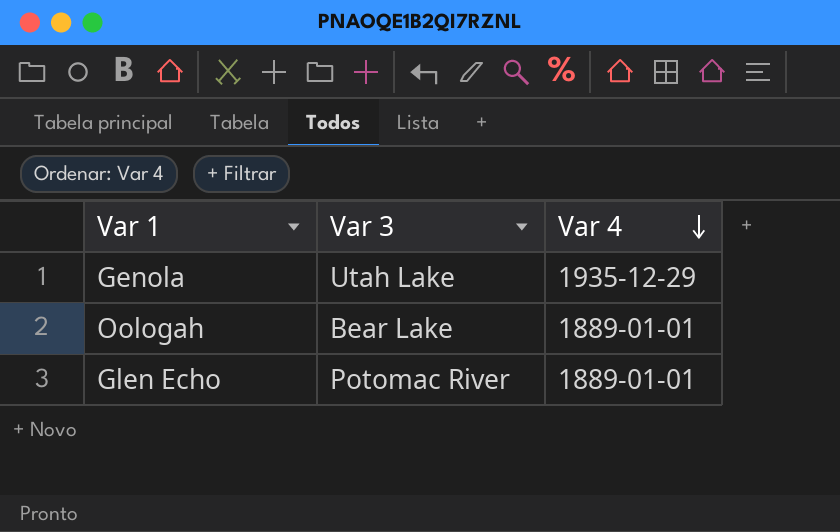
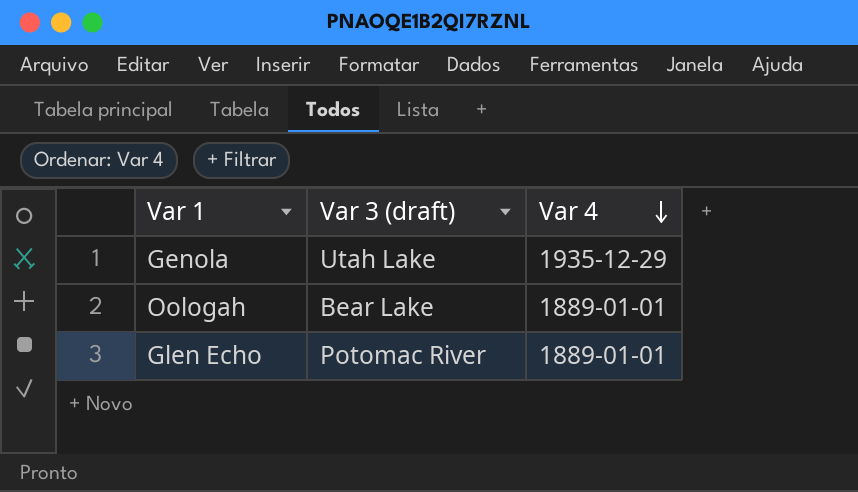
column name: Var 3 -> Var 3 (draft)

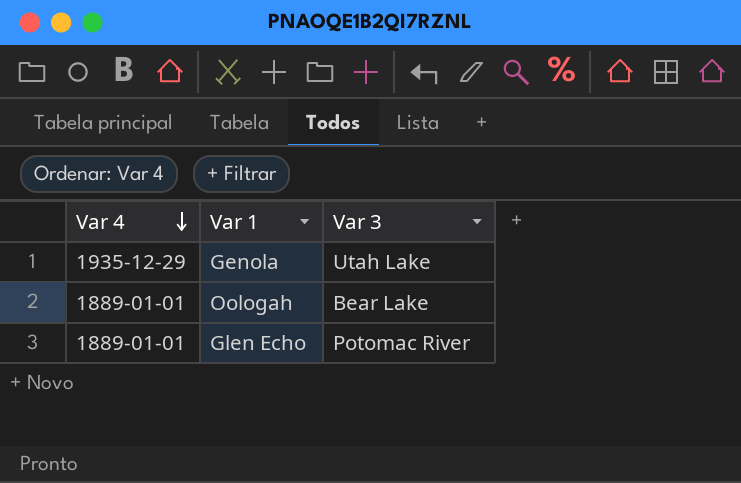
column Var 4 | position: 3 -> 1
column name: Var 3 (draft) -> Var 3

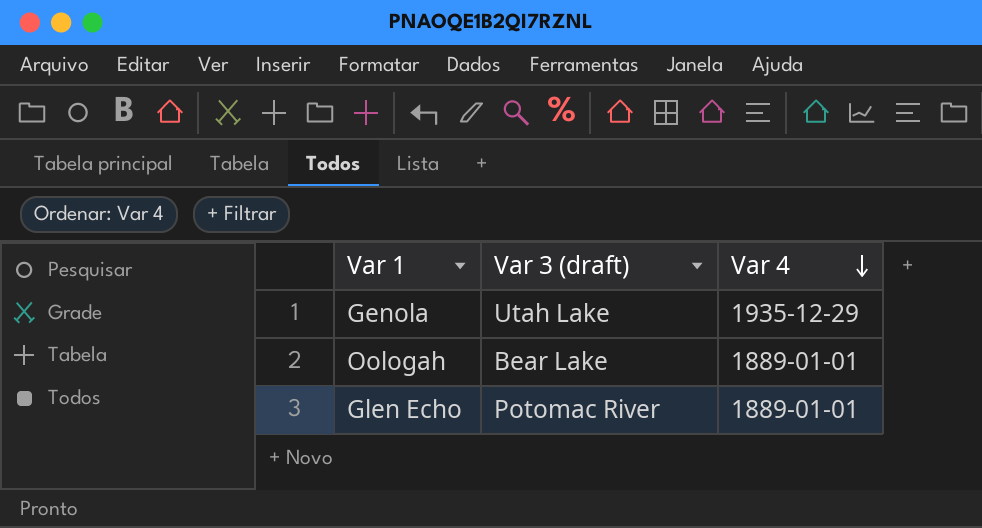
column name: Var 3 -> Var 3 (draft)
column Var 4 | position: 1 -> 3

